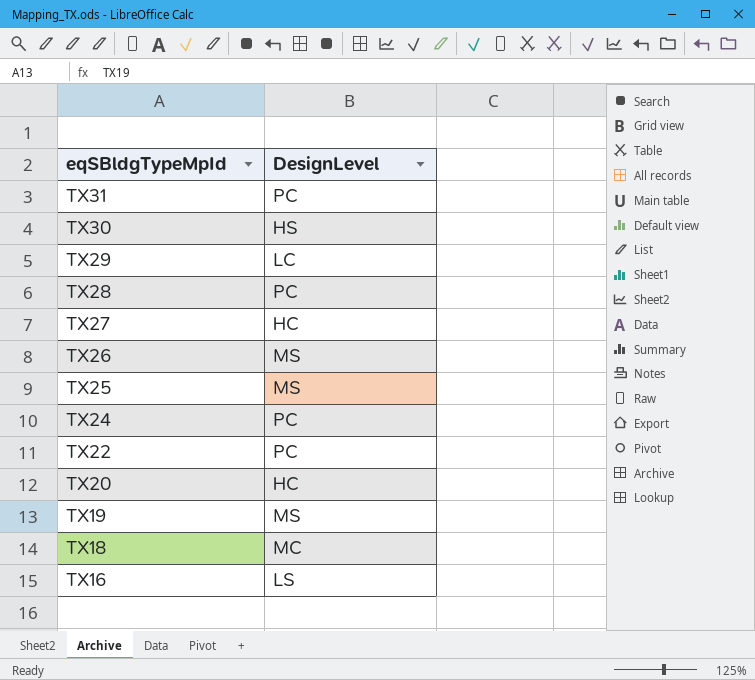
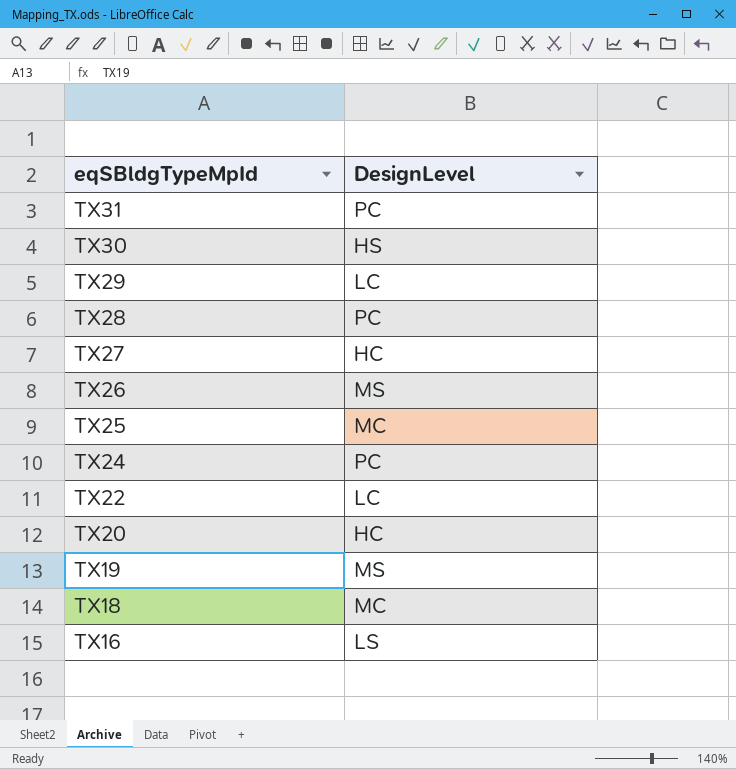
TX25 | DesignLevel: MS -> MC
TX22 | DesignLevel: PC -> LC

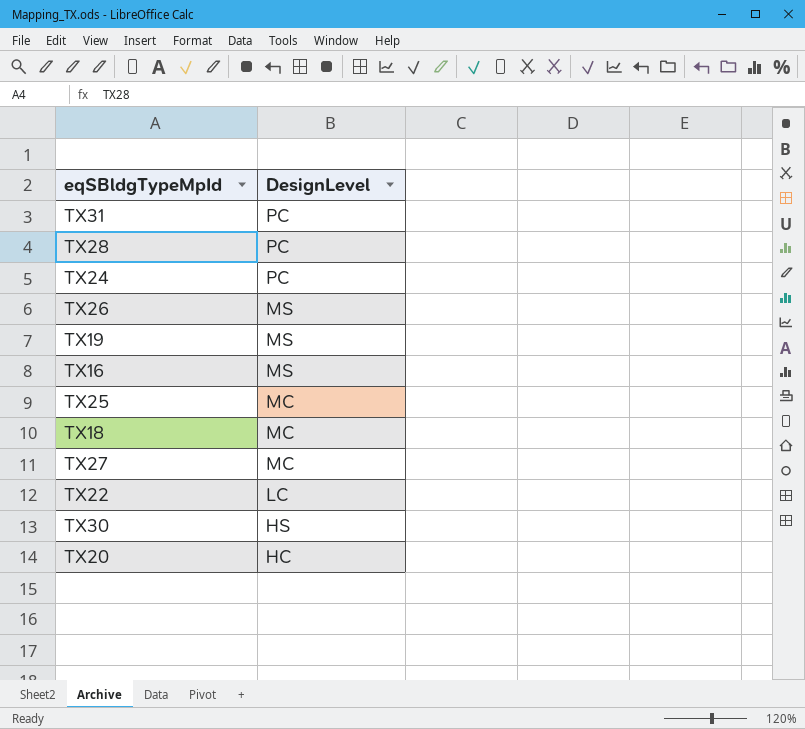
row order: eqSBldgTypeMpId descending -> DesignLevel descending
row TX29: LC -> none
TX16 | DesignLevel: LS -> MS
TX27 | DesignLevel: HC -> MC

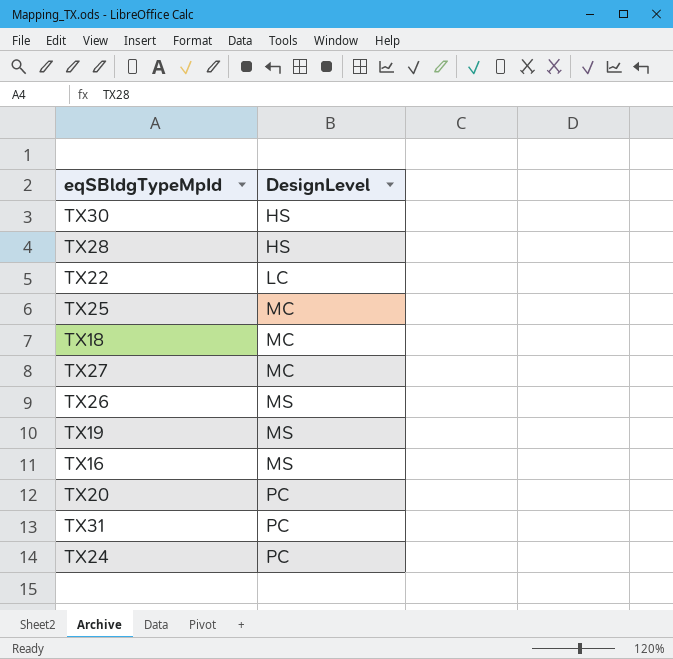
row order: DesignLevel descending -> DesignLevel ascending
TX28 | DesignLevel: PC -> HS
TX20 | DesignLevel: HC -> PC

